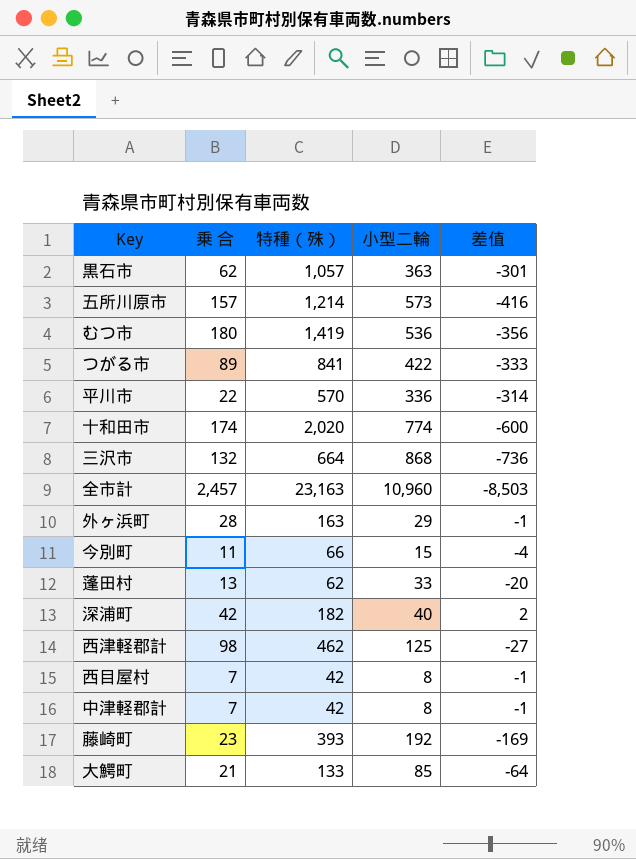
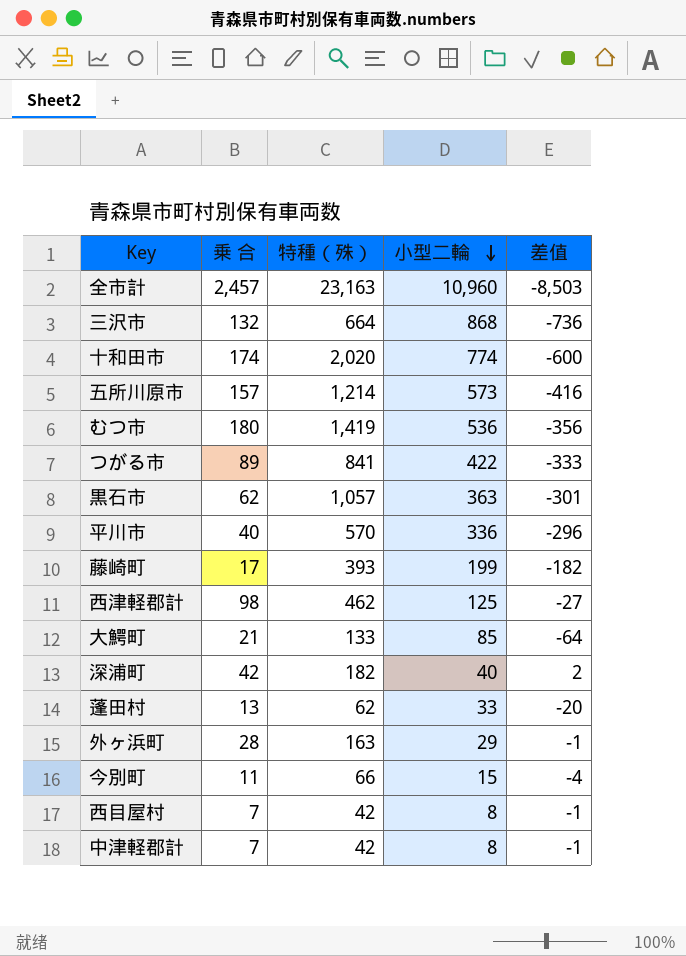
row order: none -> 小型二輪 descending
平川市 | 乗 合: 22 -> 40
平川市 | 差值: -314 -> -296
藤崎町 | 乗 合: 23 -> 17
藤崎町 | 小型二輪: 192 -> 199
藤崎町 | 差值: -169 -> -182

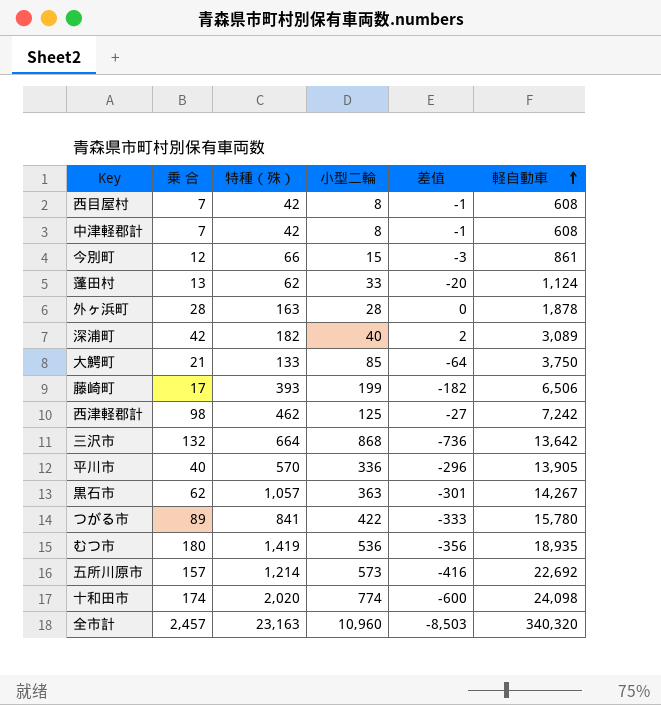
row order: 小型二輪 descending -> 軽自動車 ascending
column 軽自動車 | position: none -> 6
今別町 | 乗 合: 11 -> 12
今別町 | 差值: -4 -> -3
外ヶ浜町 | 小型二輪: 29 -> 28
外ヶ浜町 | 差值: -1 -> 0

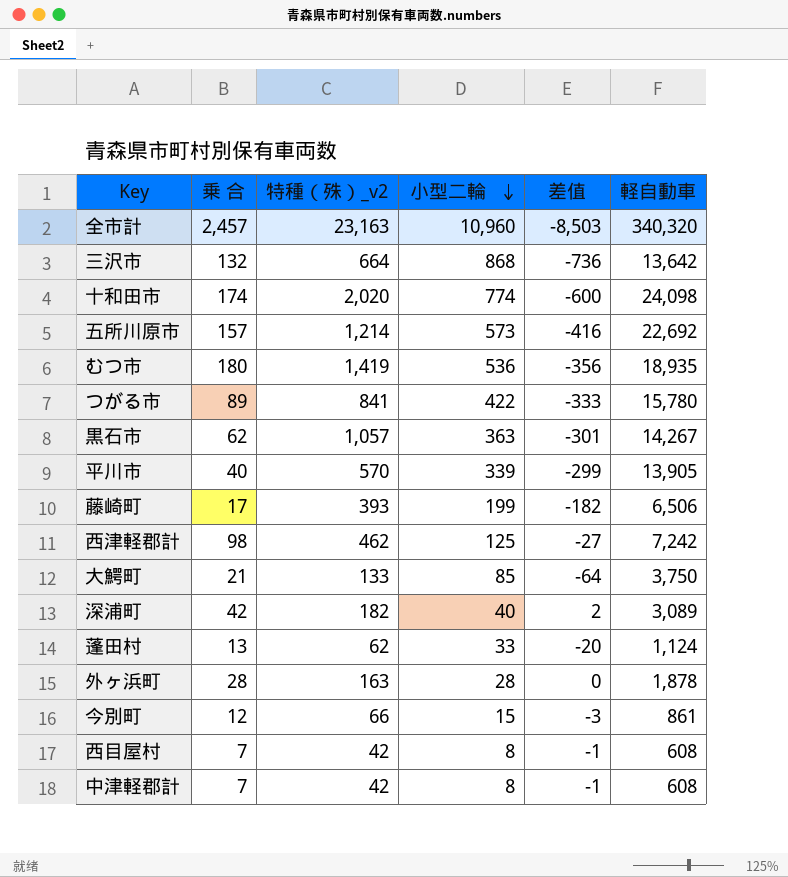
row order: 軽自動車 ascending -> 小型二輪 descending
column name: 特種（殊） -> 特種（殊）_v2
平川市 | 小型二輪: 336 -> 339
平川市 | 差值: -296 -> -299

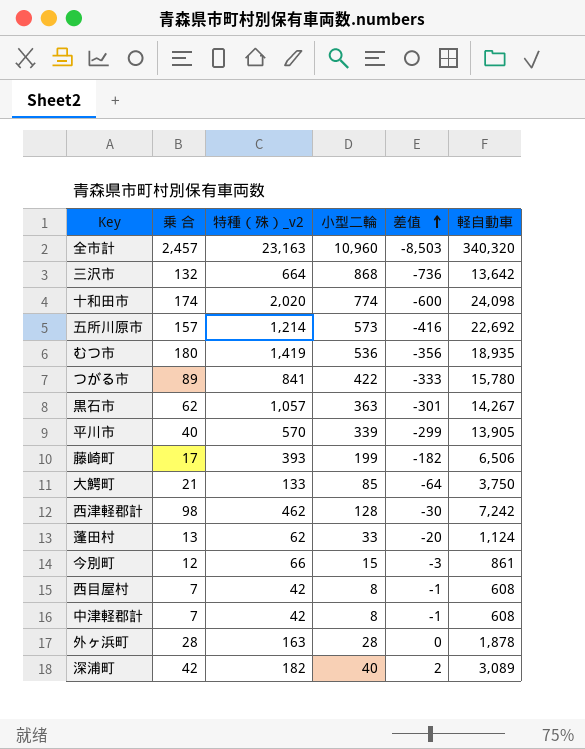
row order: 小型二輪 descending -> 差值 ascending
西津軽郡計 | 小型二輪: 125 -> 128
西津軽郡計 | 差值: -27 -> -30

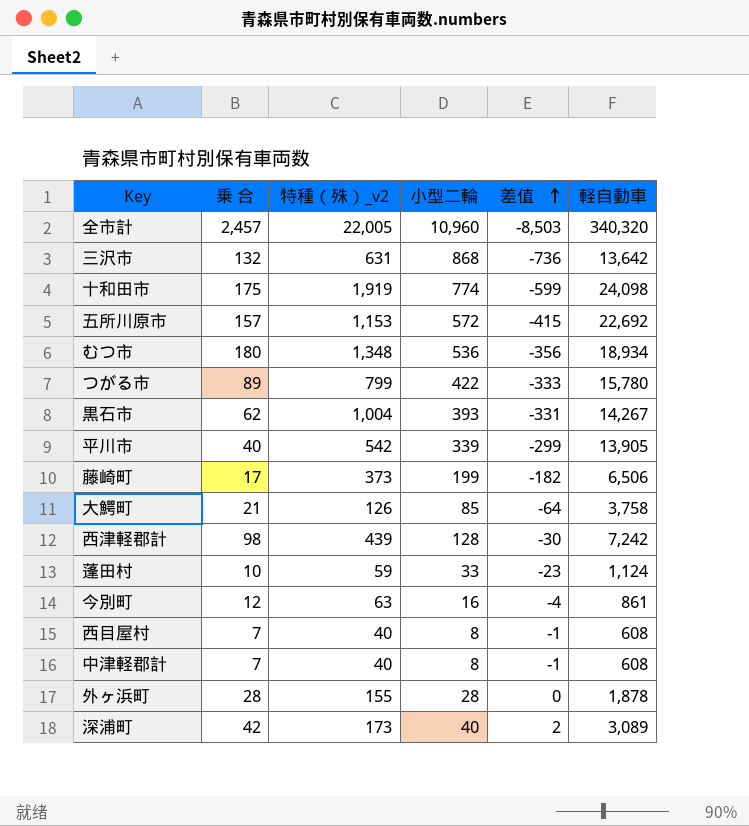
全市計 | 特種（殊）_v2: 23,163 -> 22,005
三沢市 | 特種（殊）_v2: 664 -> 631
十和田市 | 乗 合: 174 -> 175
十和田市 | 特種（殊）_v2: 2,020 -> 1,919
十和田市 | 差值: -600 -> -599
五所川原市 | 特種（殊）_v2: 1,214 -> 1,153
五所川原市 | 小型二輪: 573 -> 572
五所川原市 | 差值: -416 -> -415
むつ市 | 特種（殊）_v2: 1,419 -> 1,348
むつ市 | 軽自動車: 18,935 -> 18,934
つがる市 | 特種（殊）_v2: 841 -> 799
黒石市 | 特種（殊）_v2: 1,057 -> 1,004
黒石市 | 小型二輪: 363 -> 393
黒石市 | 差值: -301 -> -331
平川市 | 特種（殊）_v2: 570 -> 542
藤崎町 | 特種（殊）_v2: 393 -> 373
大鰐町 | 特種（殊）_v2: 133 -> 126
大鰐町 | 軽自動車: 3,750 -> 3,758
西津軽郡計 | 特種（殊）_v2: 462 -> 439
蓬田村 | 乗 合: 13 -> 10
蓬田村 | 特種（殊）_v2: 62 -> 59
蓬田村 | 差值: -20 -> -23
今別町 | 特種（殊）_v2: 66 -> 63
今別町 | 小型二輪: 15 -> 16
今別町 | 差值: -3 -> -4
西目屋村 | 特種（殊）_v2: 42 -> 40
中津軽郡計 | 特種（殊）_v2: 42 -> 40
外ヶ浜町 | 特種（殊）_v2: 163 -> 155
深浦町 | 特種（殊）_v2: 182 -> 173

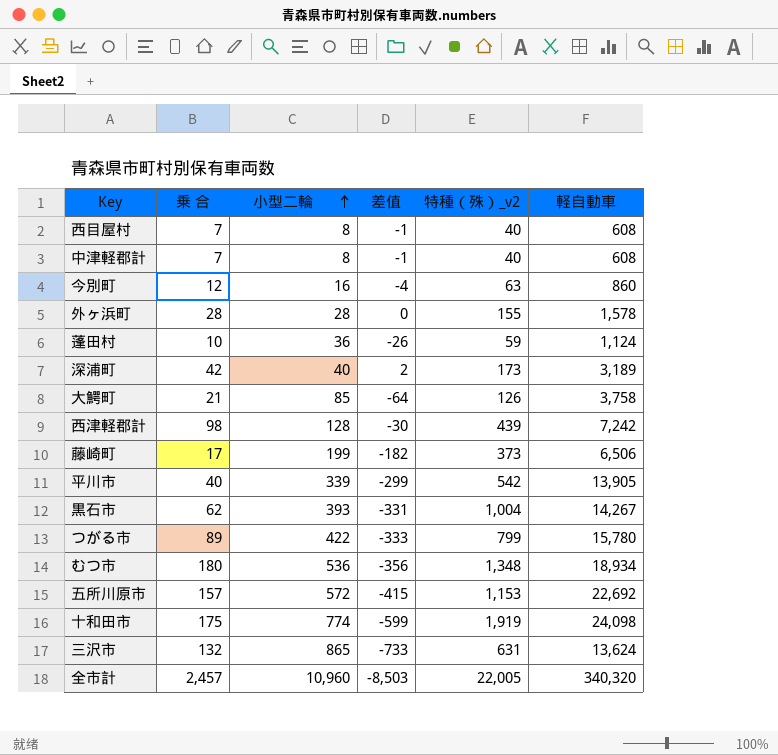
row order: 差值 ascending -> 小型二輪 ascending
column 特種（殊）_v2 | position: 3 -> 5
今別町 | 軽自動車: 861 -> 860
外ヶ浜町 | 軽自動車: 1,878 -> 1,578
蓬田村 | 小型二輪: 33 -> 36
蓬田村 | 差值: -23 -> -26
深浦町 | 軽自動車: 3,089 -> 3,189
三沢市 | 小型二輪: 868 -> 865
三沢市 | 差值: -736 -> -733
三沢市 | 軽自動車: 13,642 -> 13,624

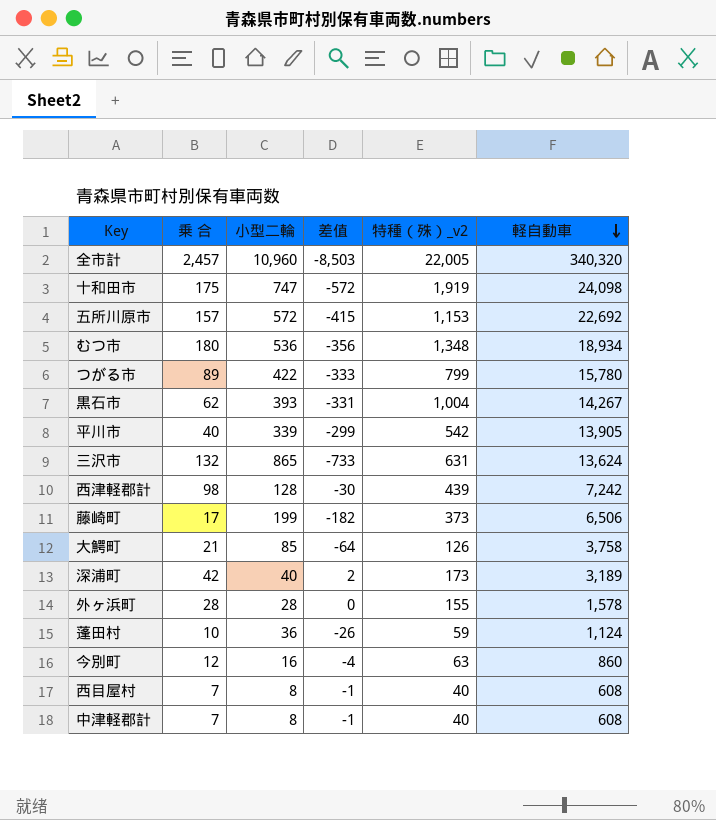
row order: 小型二輪 ascending -> 軽自動車 descending
十和田市 | 小型二輪: 774 -> 747
十和田市 | 差值: -599 -> -572

